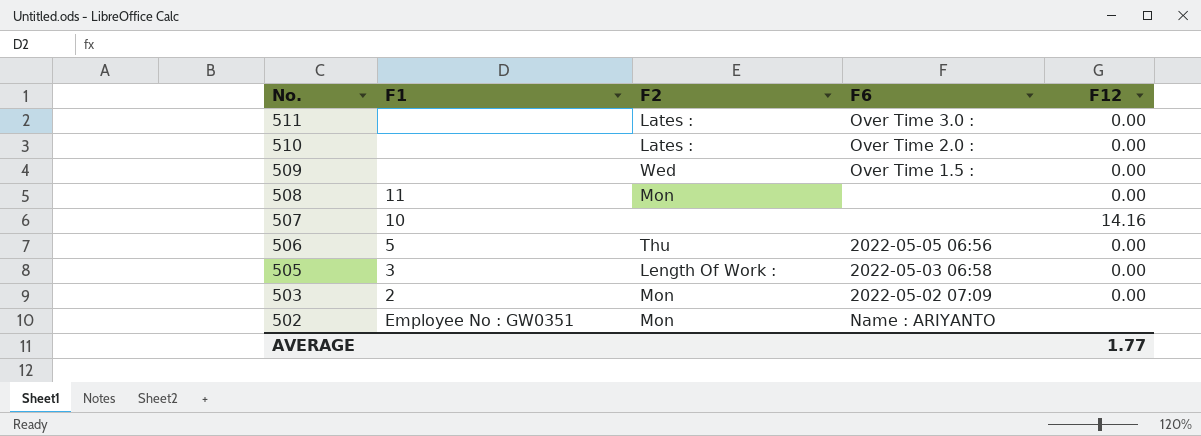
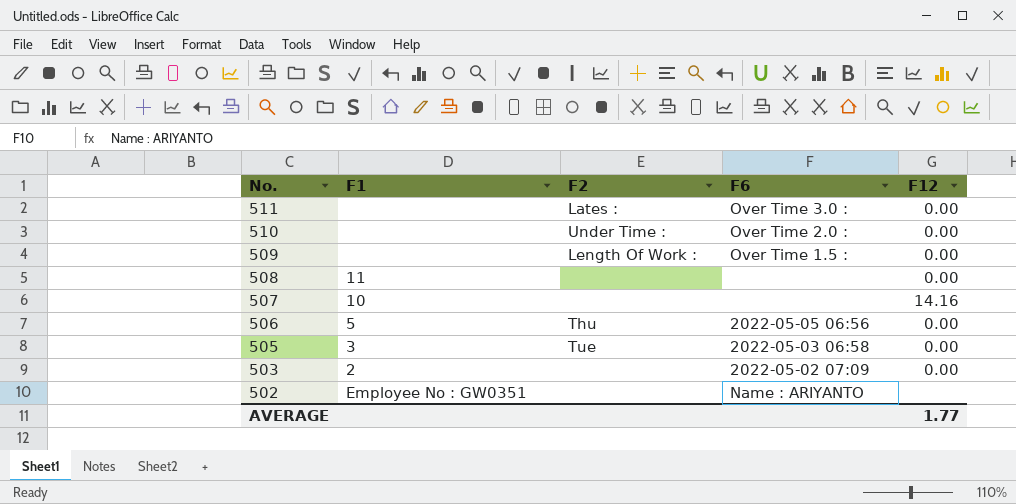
510 | F2: Lates : -> Under Time :
509 | F2: Wed -> Length Of Work :
508 | F2: Mon -> none
505 | F2: Length Of Work : -> Tue
503 | F2: Mon -> none
502 | F2: Mon -> none

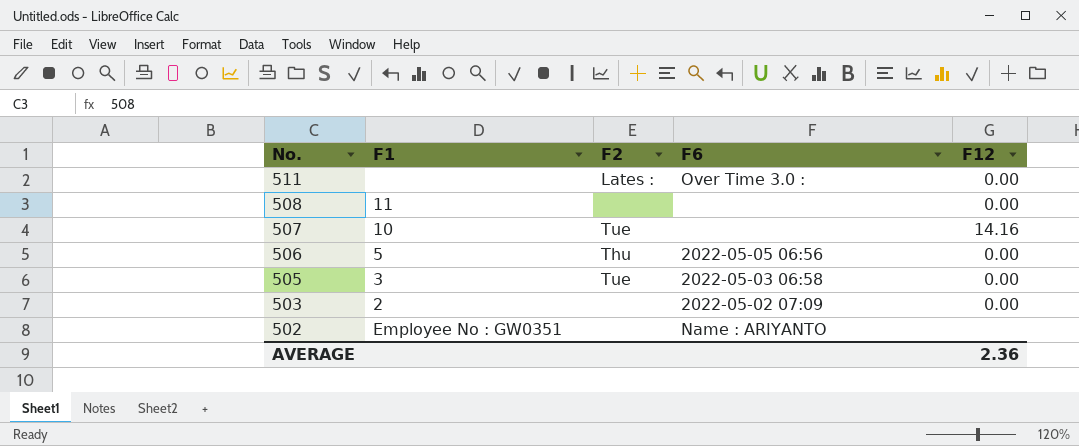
row 510: none | Under Time : | Over Time 2.0 : | 0.00 -> none
row 509: none | Length Of Work : | Over Time 1.5 : | 0.00 -> none
507 | F2: none -> Tue
AVERAGE | F12: 1.77 -> 2.36

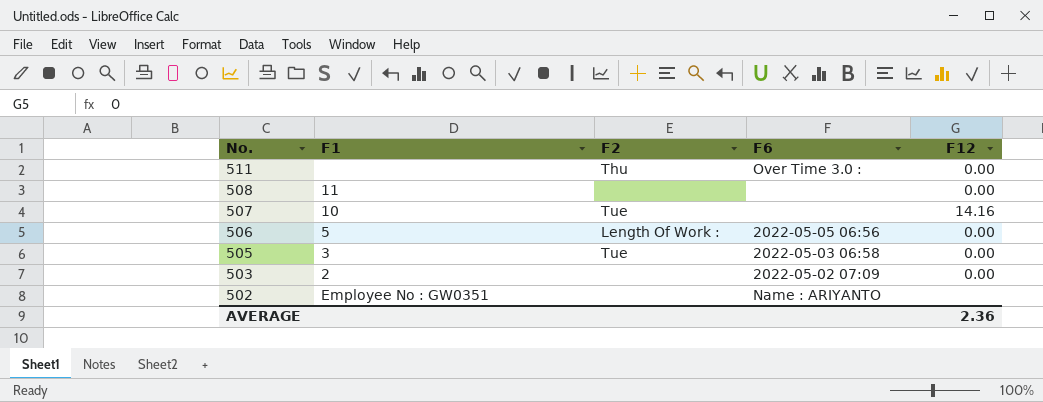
511 | F2: Lates : -> Thu
506 | F2: Thu -> Length Of Work :

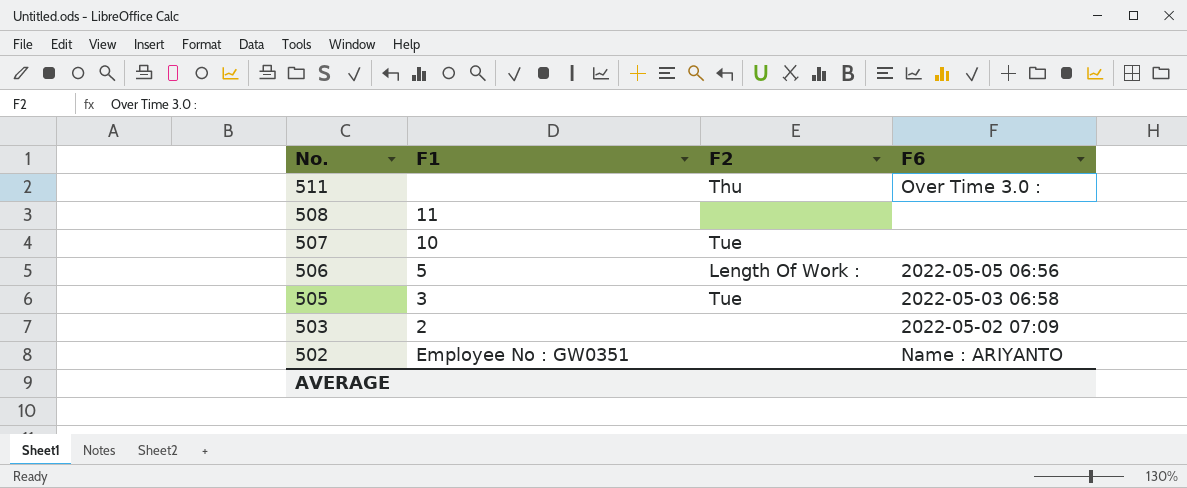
column F12 | position: 5 -> none

